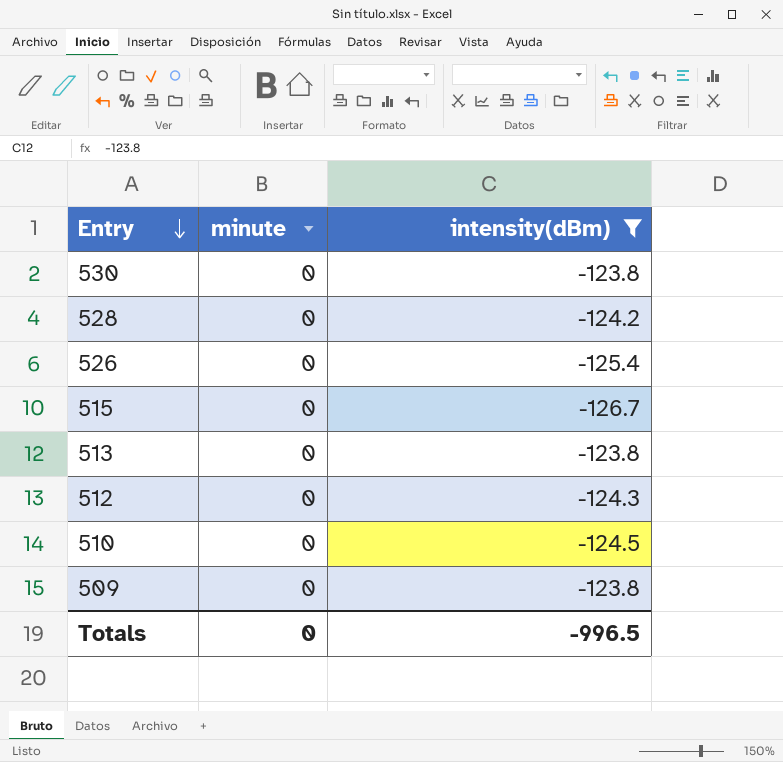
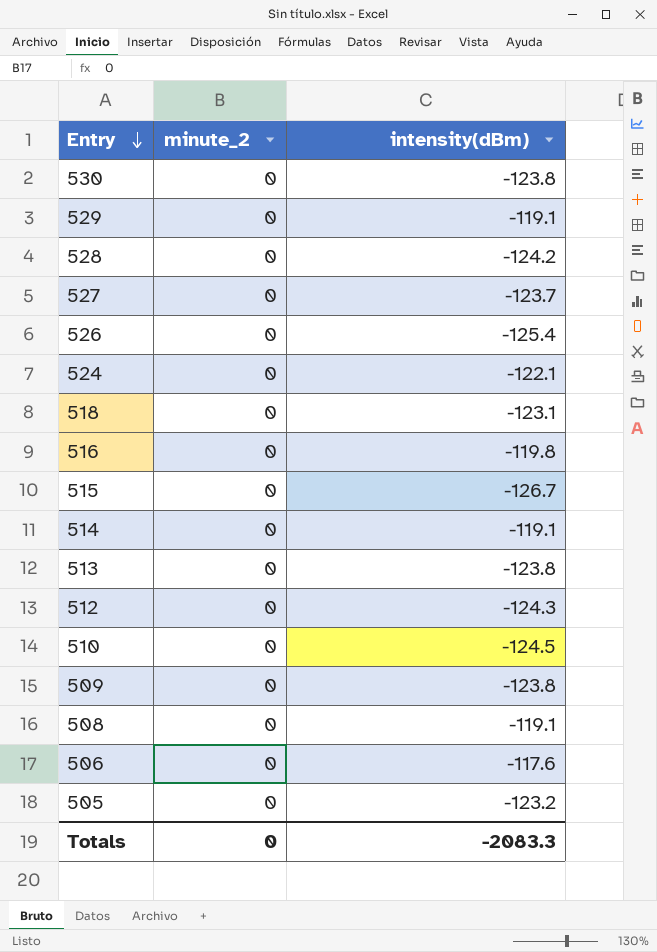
filter: intensity(dBm) <= -123.8 -> none
column name: minute -> minute_2
Totals | intensity(dBm): -996.5 -> -2083.3

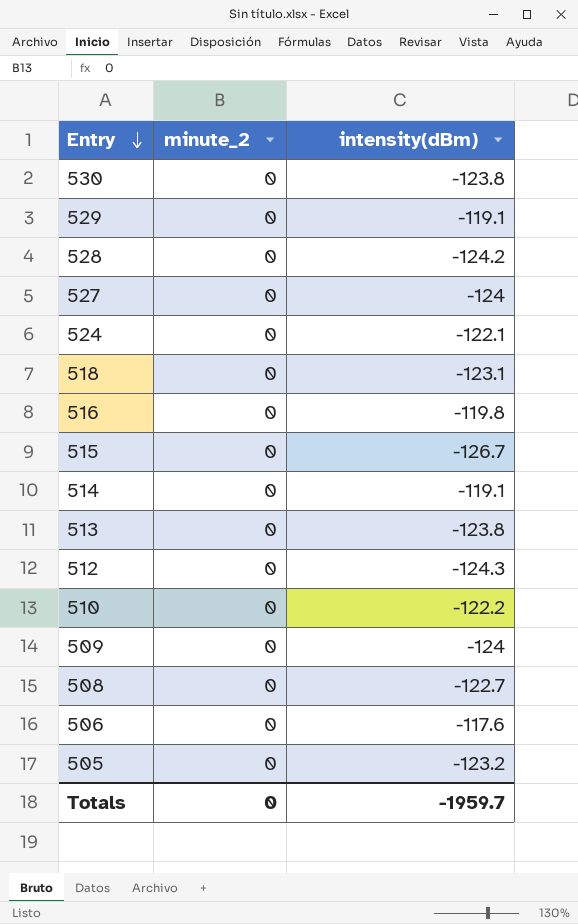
row 526: 0 | -125.4 -> none
527 | intensity(dBm): -123.7 -> -124
510 | intensity(dBm): -124.5 -> -122.2
509 | intensity(dBm): -123.8 -> -124
508 | intensity(dBm): -119.1 -> -122.7
Totals | intensity(dBm): -2083.3 -> -1959.7

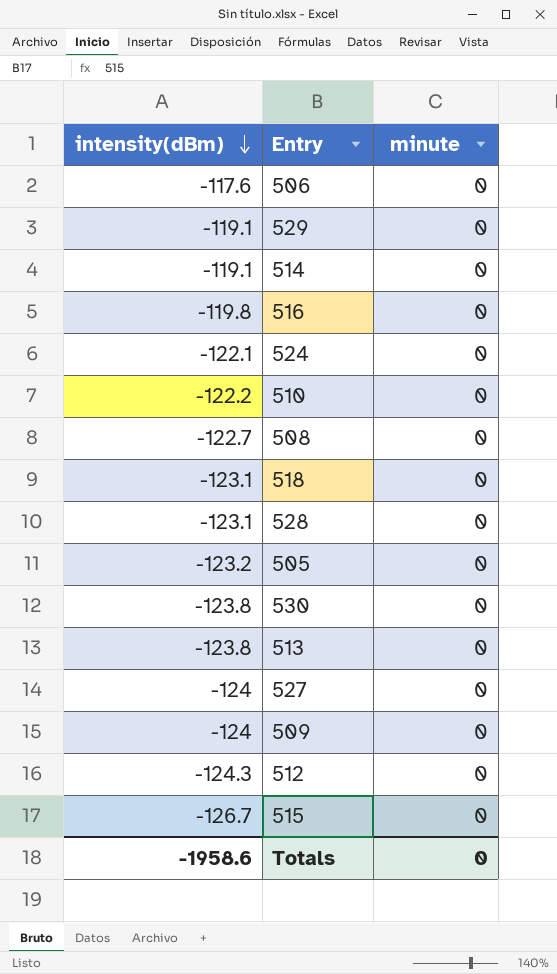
row order: Entry descending -> intensity(dBm) descending
column intensity(dBm) | position: 3 -> 1
column name: minute_2 -> minute
528 | intensity(dBm): -124.2 -> -123.1
Totals | intensity(dBm): -1959.7 -> -1958.6

